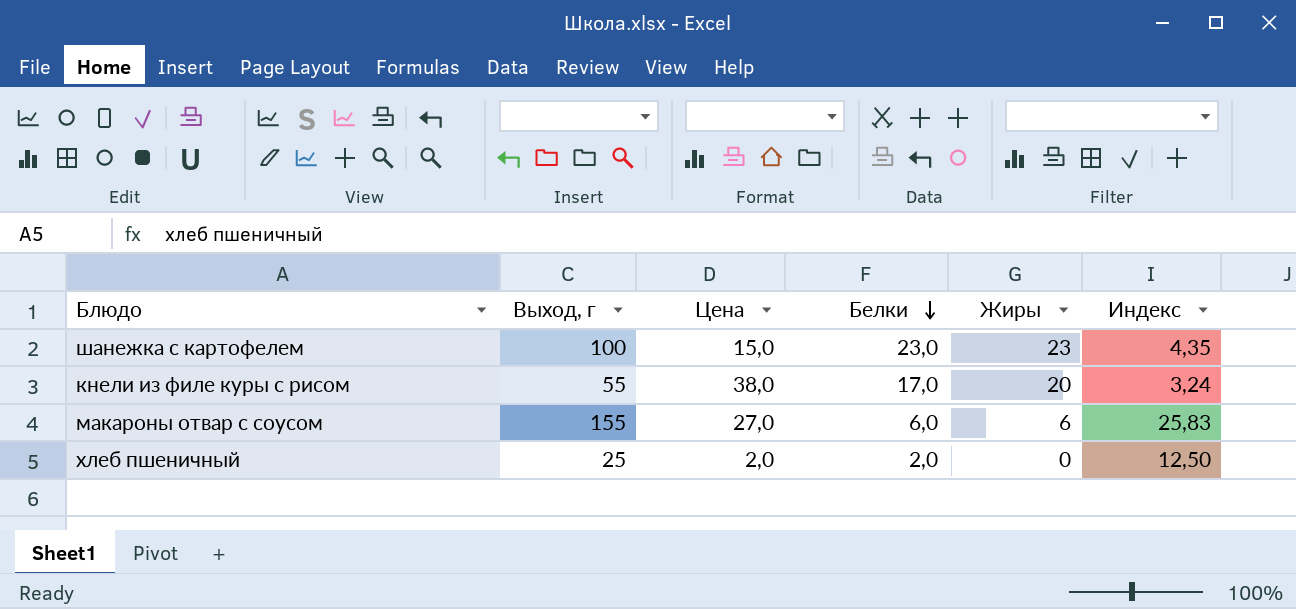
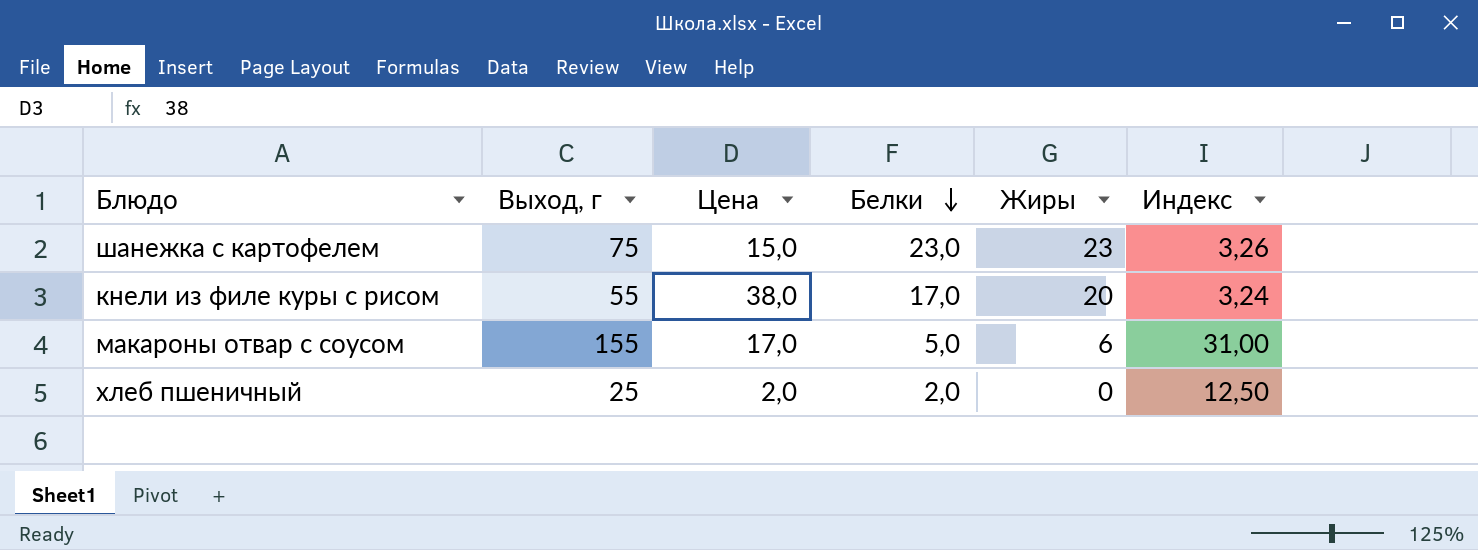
шанежка с картофелем | Выход, г: 100 -> 75
шанежка с картофелем | Индекс: 4,35 -> 3,26
макароны отвар с соусом | Цена: 27,0 -> 17,0
макароны отвар с соусом | Белки: 6,0 -> 5,0
макароны отвар с соусом | Индекс: 25,83 -> 31,00

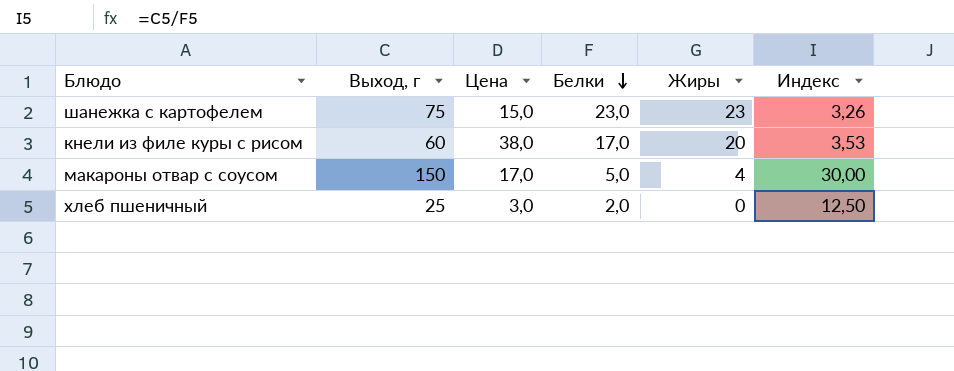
кнели из филе куры с рисом | Выход, г: 55 -> 60
кнели из филе куры с рисом | Индекс: 3,24 -> 3,53
макароны отвар с соусом | Выход, г: 155 -> 150
макароны отвар с соусом | Жиры: 6 -> 4
макароны отвар с соусом | Индекс: 31,00 -> 30,00
хлеб пшеничный | Цена: 2,0 -> 3,0

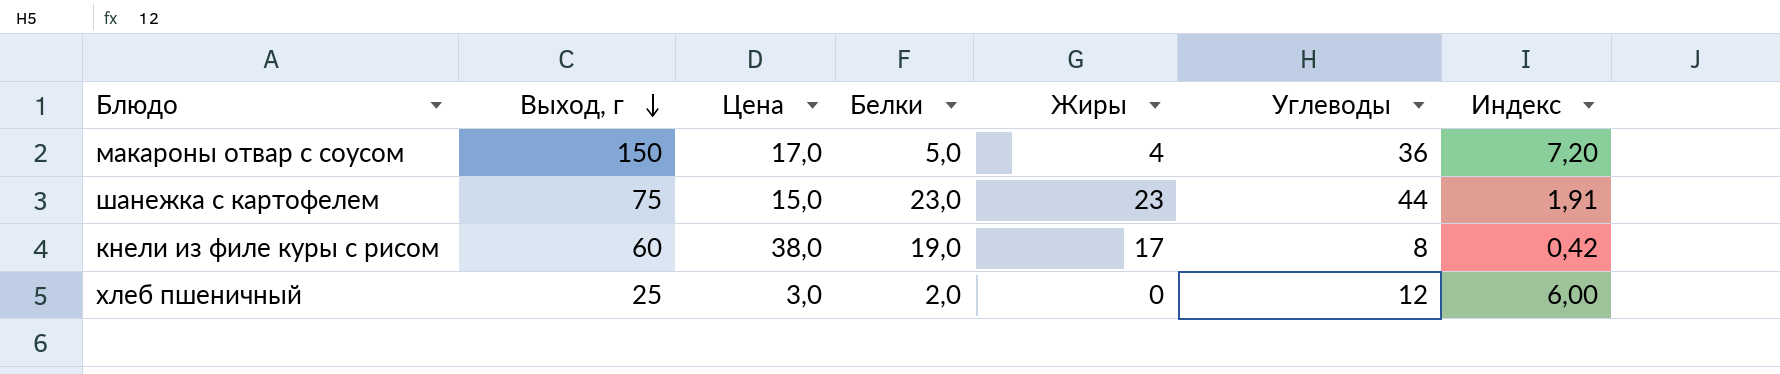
row order: Белки descending -> Выход, г descending
column Углеводы | position: none -> 6
column Индекс | formula: [Выход, г] / [Белки] -> [Углеводы] / [Белки]
кнели из филе куры с рисом | Белки: 17,0 -> 19,0
кнели из филе куры с рисом | Жиры: 20 -> 17

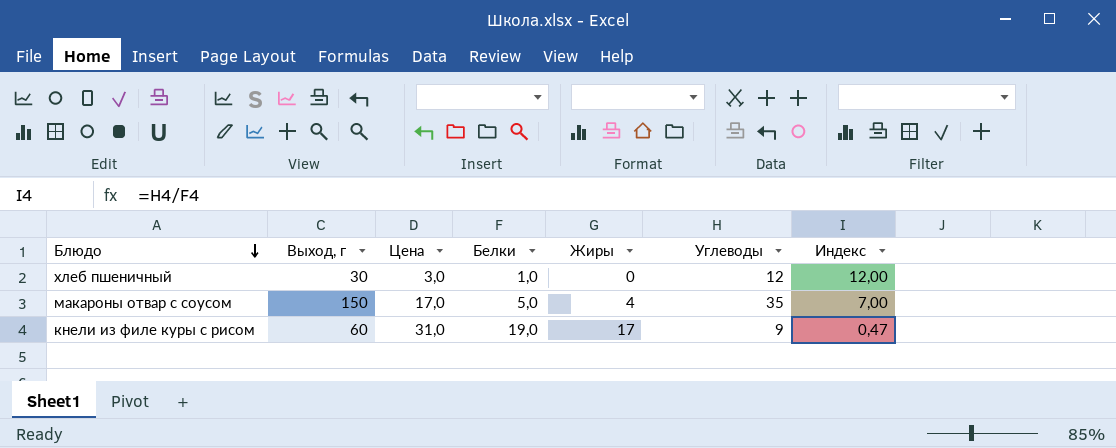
row order: Выход, г descending -> Блюдо descending
row шанежка с картофелем: 75 | 15,0 | 23,0 | 23 | 44 | 1,91 -> none
хлеб пшеничный | Выход, г: 25 -> 30
хлеб пшеничный | Белки: 2,0 -> 1,0
хлеб пшеничный | Индекс: 6,00 -> 12,00
макароны отвар с соусом | Углеводы: 36 -> 35
макароны отвар с соусом | Индекс: 7,20 -> 7,00
кнели из филе куры с рисом | Цена: 38,0 -> 31,0
кнели из филе куры с рисом | Углеводы: 8 -> 9
кнели из филе куры с рисом | Индекс: 0,42 -> 0,47

